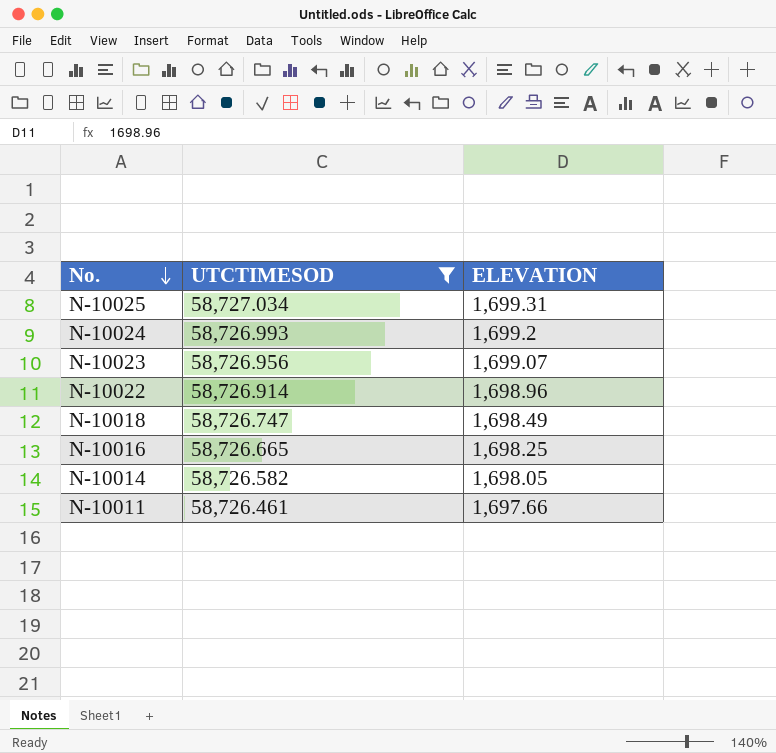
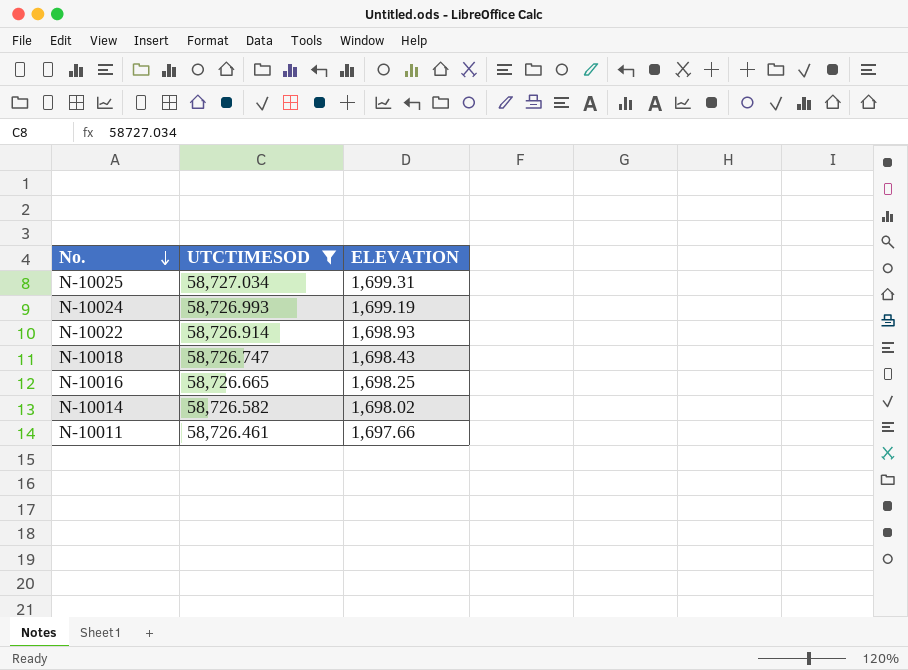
row N-10023: 58,726.956 | 1,699.07 -> none
N-10024 | ELEVATION: 1,699.2 -> 1,699.19
N-10022 | ELEVATION: 1,698.96 -> 1,698.93
N-10018 | ELEVATION: 1,698.49 -> 1,698.43
N-10014 | ELEVATION: 1,698.05 -> 1,698.02

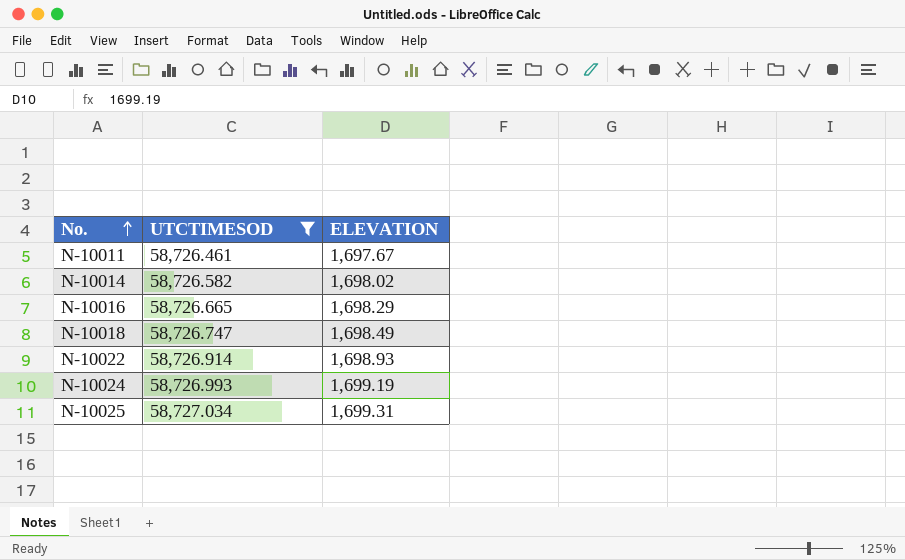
row order: No. descending -> No. ascending
N-10011 | ELEVATION: 1,697.66 -> 1,697.67
N-10016 | ELEVATION: 1,698.25 -> 1,698.29
N-10018 | ELEVATION: 1,698.43 -> 1,698.49

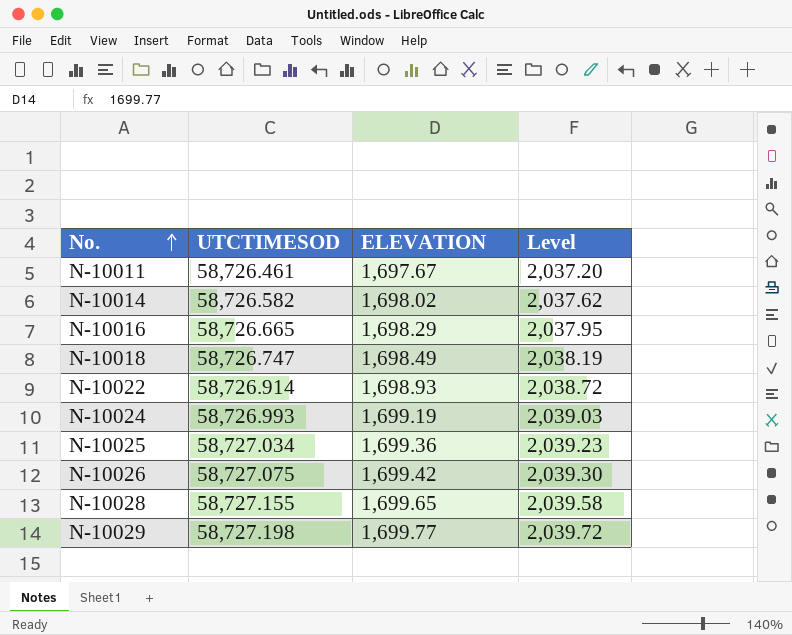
filter: UTCTIMESOD <= 58,727.034 -> none
column Level | formula: none -> [ELEVATION] * 1.2
N-10025 | ELEVATION: 1,699.31 -> 1,699.36

